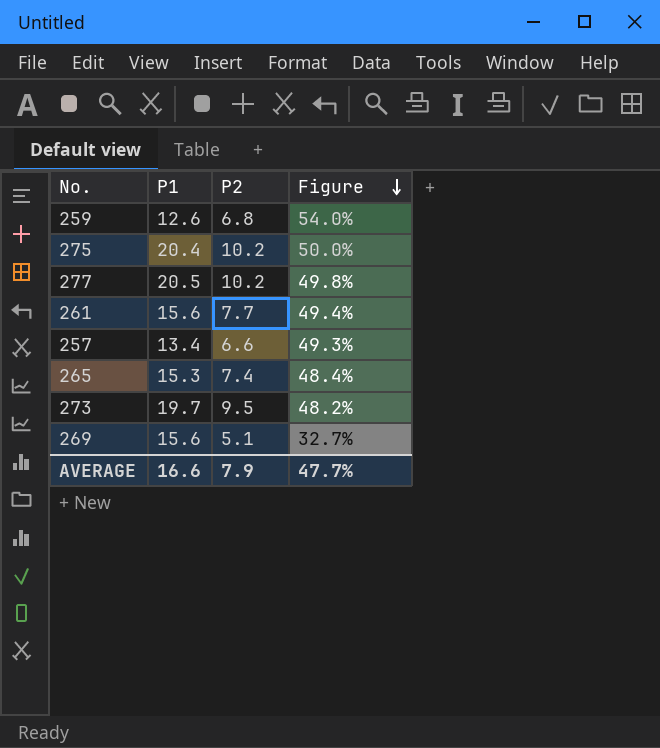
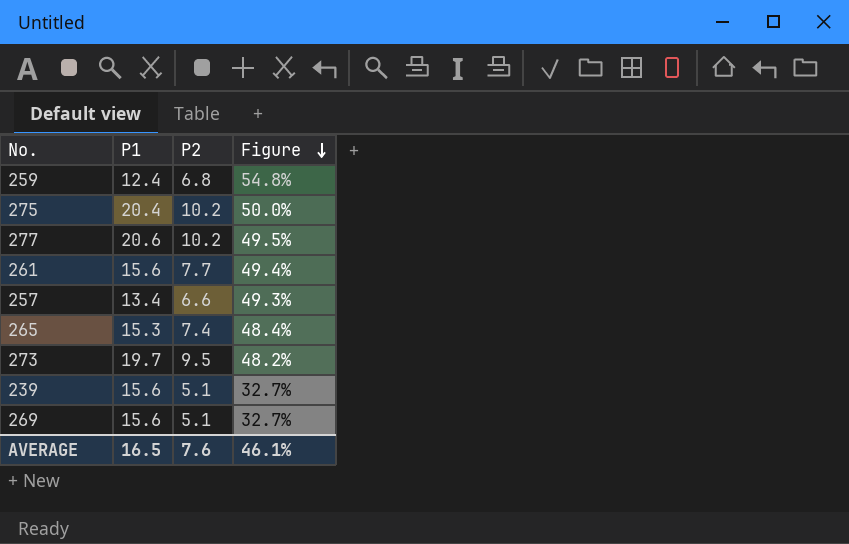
259 | P1: 12.6 -> 12.4
259 | Figure: 54.0% -> 54.8%
277 | P1: 20.5 -> 20.6
277 | Figure: 49.8% -> 49.5%
row 239: none -> 15.6 | 5.1 | 32.7%
AVERAGE | P1: 16.6 -> 16.5
AVERAGE | P2: 7.9 -> 7.6
AVERAGE | Figure: 47.7% -> 46.1%

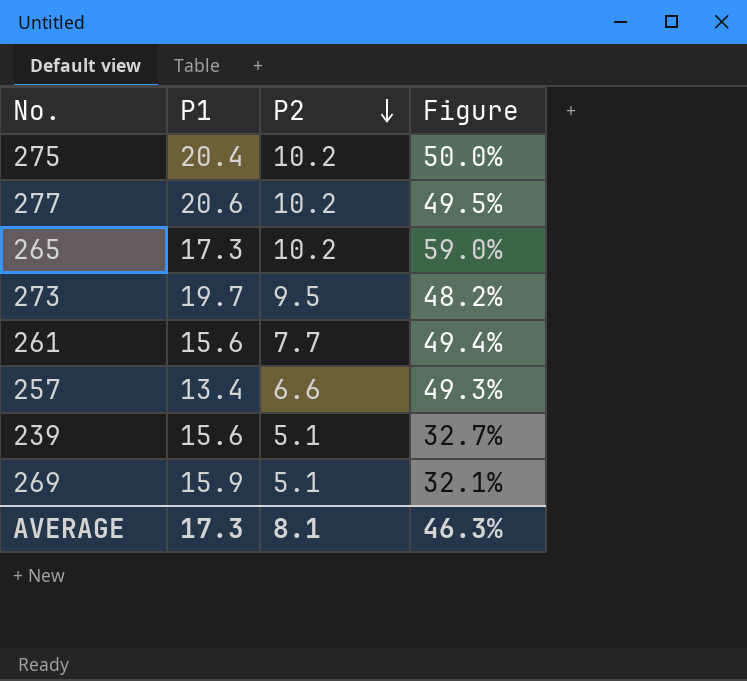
row order: Figure descending -> P2 descending
row 259: 12.4 | 6.8 | 54.8% -> none
265 | P1: 15.3 -> 17.3
265 | P2: 7.4 -> 10.2
265 | Figure: 48.4% -> 59.0%
269 | P1: 15.6 -> 15.9
269 | Figure: 32.7% -> 32.1%
AVERAGE | P1: 16.5 -> 17.3
AVERAGE | P2: 7.6 -> 8.1
AVERAGE | Figure: 46.1% -> 46.3%

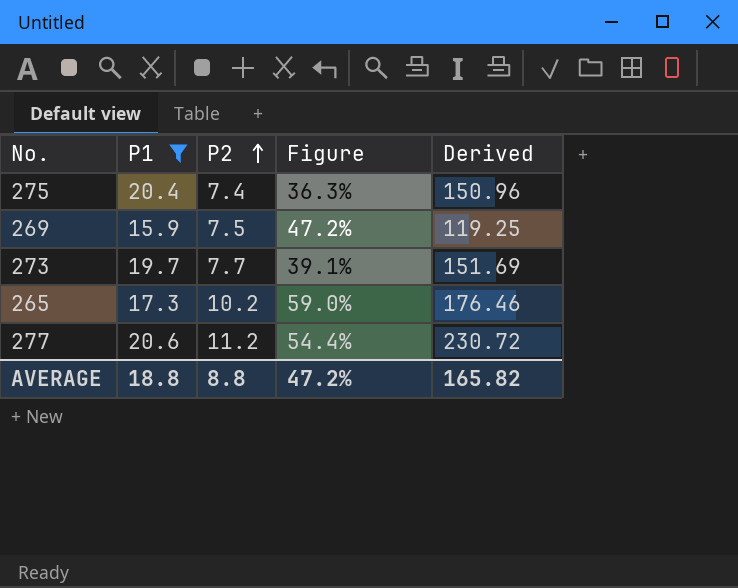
filter: none -> P1 >= 15.9
row order: P2 descending -> P2 ascending
column Derived | formula: none -> [P1] * [P2]
275 | P2: 10.2 -> 7.4
275 | Figure: 50.0% -> 36.3%
269 | P2: 5.1 -> 7.5
269 | Figure: 32.1% -> 47.2%
273 | P2: 9.5 -> 7.7
273 | Figure: 48.2% -> 39.1%
277 | P2: 10.2 -> 11.2
277 | Figure: 49.5% -> 54.4%
AVERAGE | P1: 17.3 -> 18.8
AVERAGE | P2: 8.1 -> 8.8
AVERAGE | Figure: 46.3% -> 47.2%

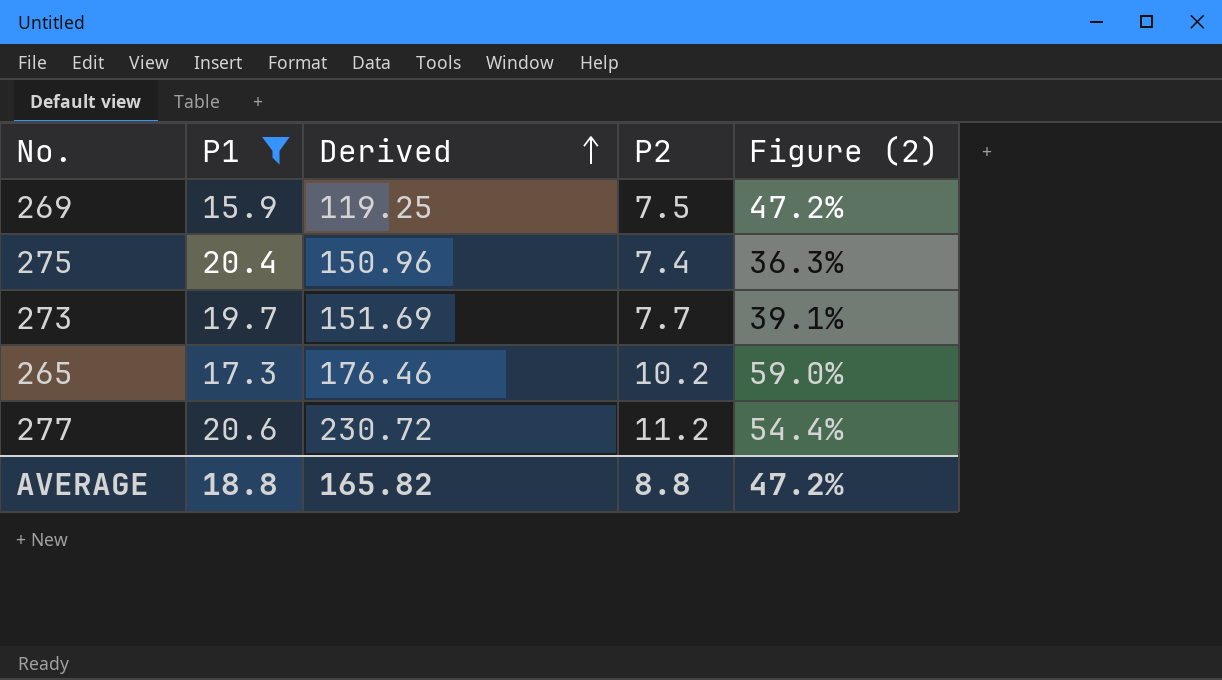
row order: P2 ascending -> Derived ascending
column Derived | position: 5 -> 3
column name: Figure -> Figure (2)

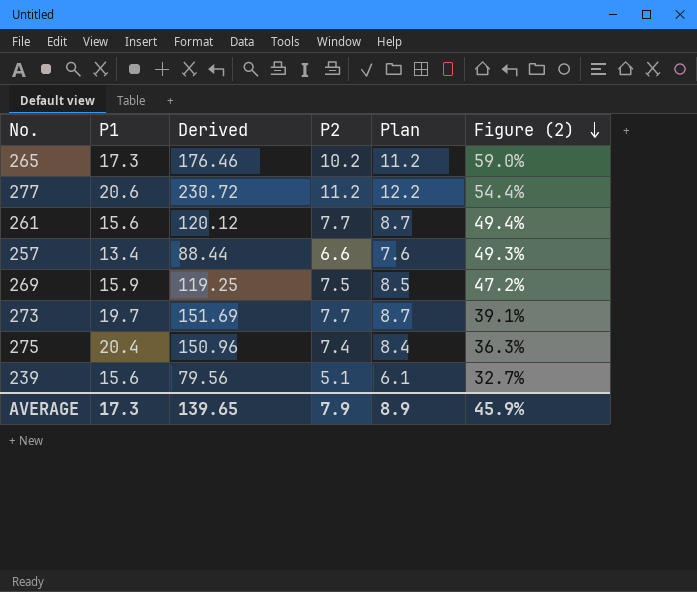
filter: P1 >= 15.9 -> none
row order: Derived ascending -> Figure (2) descending
column Plan | formula: none -> [P2] + 1
AVERAGE | P1: 18.8 -> 17.3
AVERAGE | Derived: 165.82 -> 139.65
AVERAGE | P2: 8.8 -> 7.9
AVERAGE | Figure (2): 47.2% -> 45.9%

